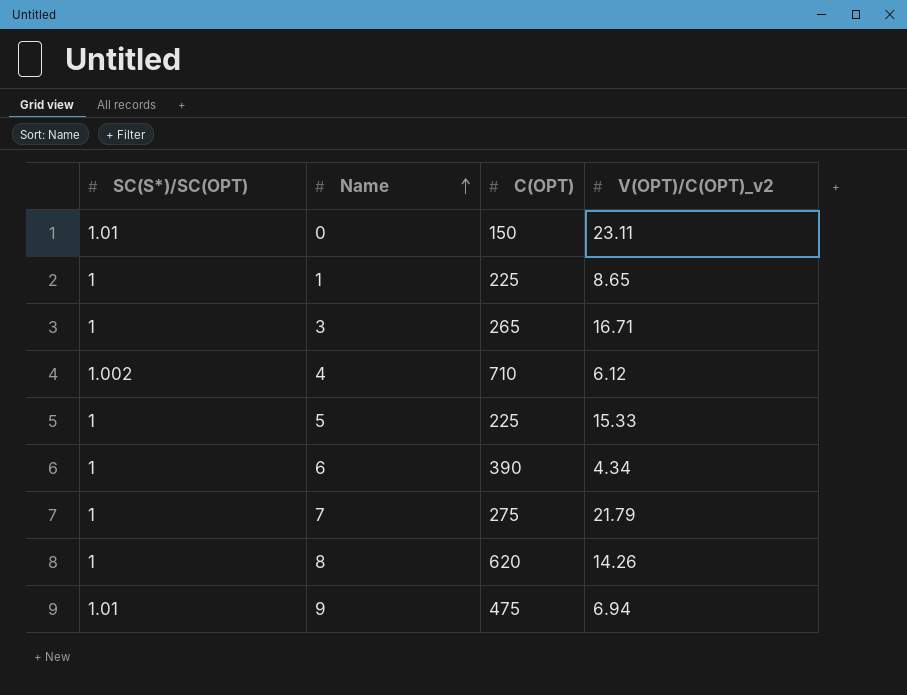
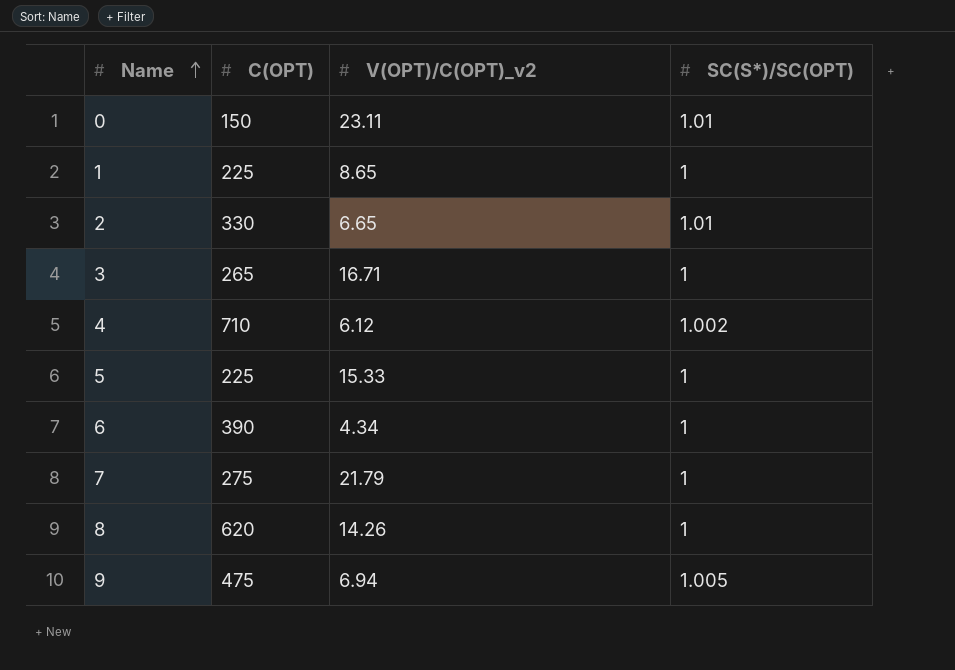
column SC(S*)/SC(OPT) | position: 1 -> 4
row 2: none -> 330 | 6.65 | 1.01
9 | SC(S*)/SC(OPT): 1.01 -> 1.005

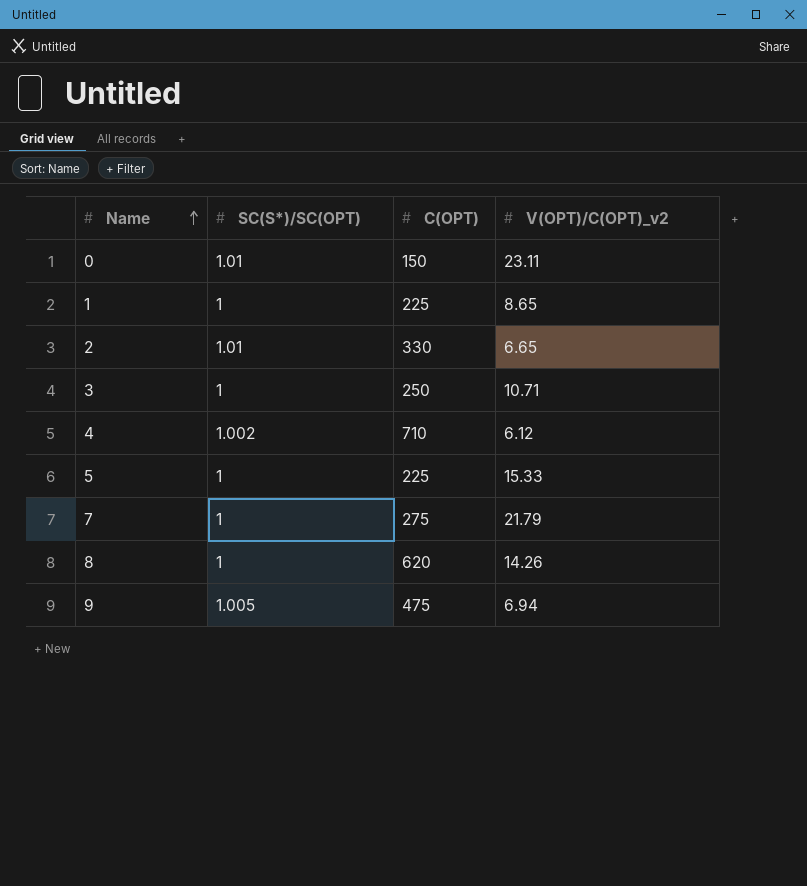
column SC(S*)/SC(OPT) | position: 4 -> 2
row 6: 390 | 4.34 | 1 -> none
3 | C(OPT): 265 -> 250
3 | V(OPT)/C(OPT)_v2: 16.71 -> 10.71

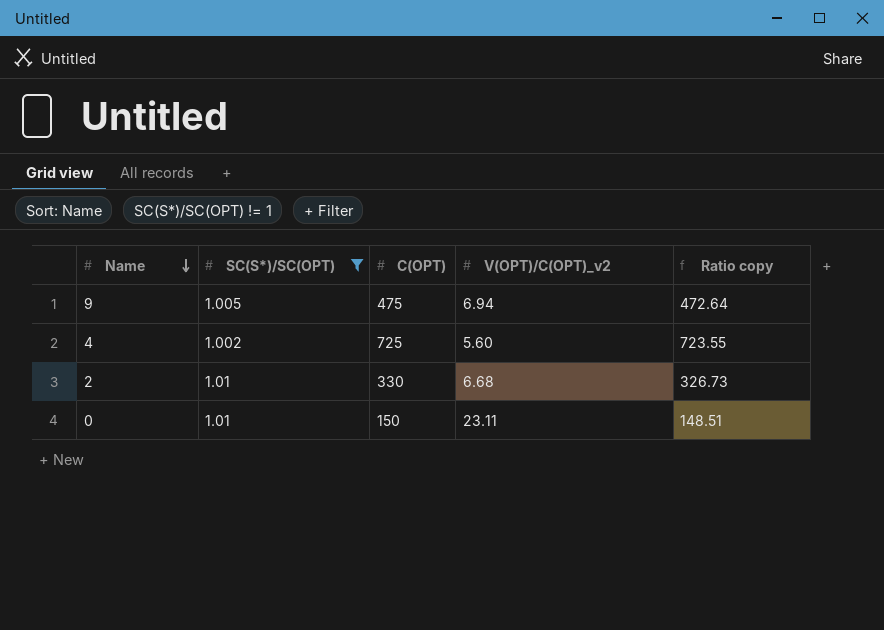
filter: none -> SC(S*)/SC(OPT) != 1
row order: Name ascending -> Name descending
column Ratio copy | formula: none -> [C(OPT)] / [SC(S*)/SC(OPT)]
4 | C(OPT): 710 -> 725
4 | V(OPT)/C(OPT)_v2: 6.12 -> 5.60
2 | V(OPT)/C(OPT)_v2: 6.65 -> 6.68

